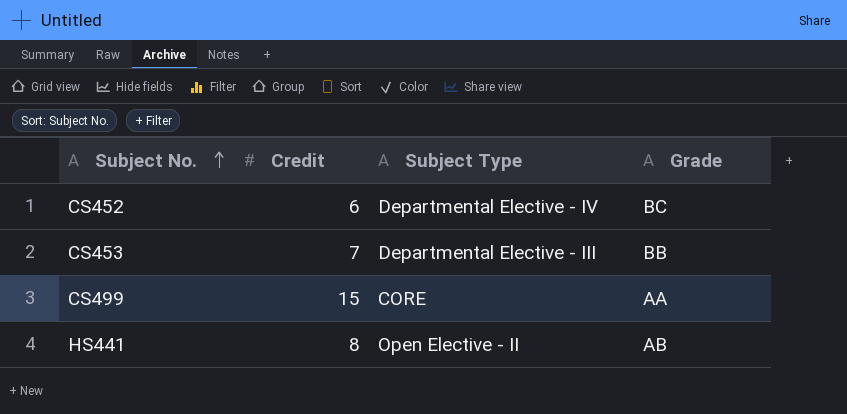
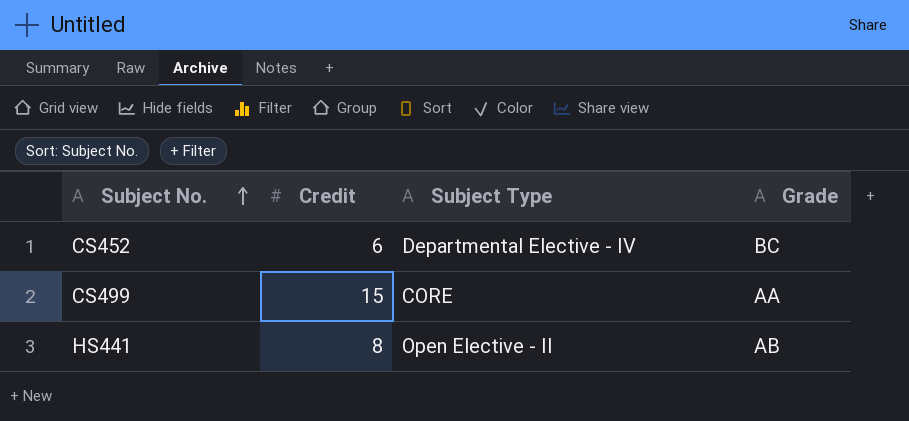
row CS453: 7 | Departmental Elective - III | BB -> none

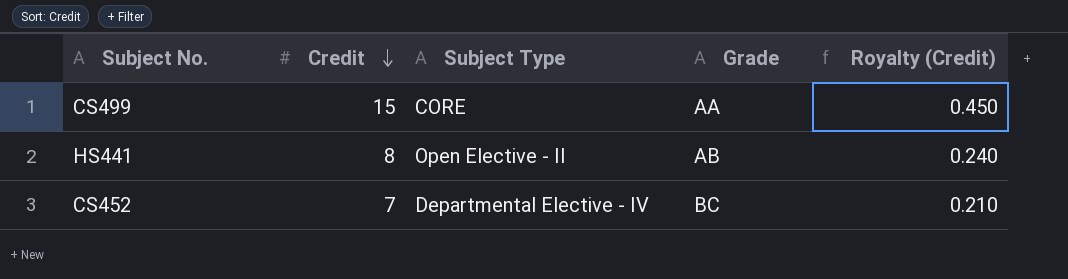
row order: Subject No. ascending -> Credit descending
column Royalty (Credit) | formula: none -> [Credit] * 0.03
CS452 | Credit: 6 -> 7

